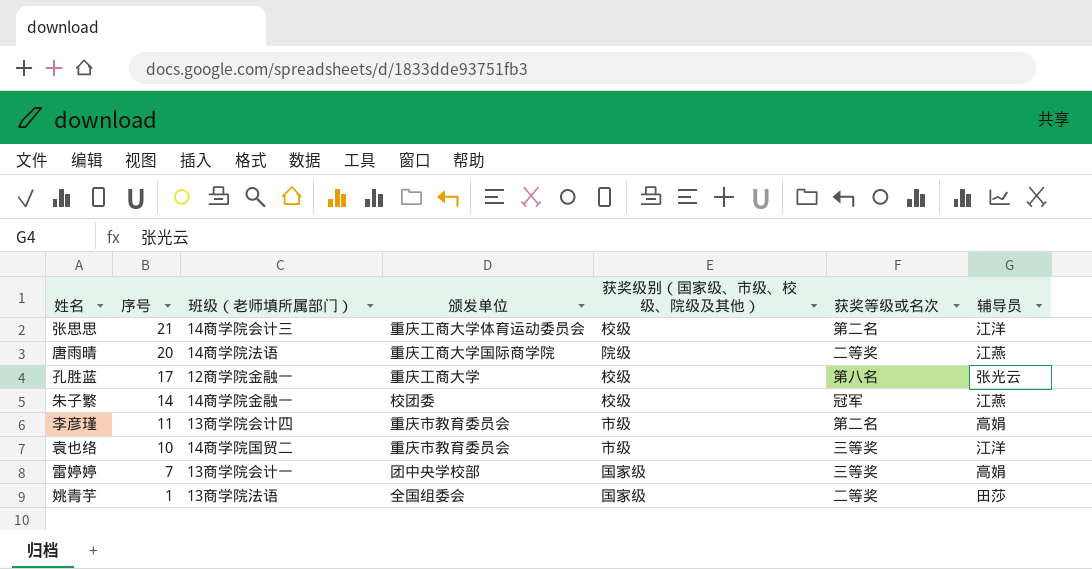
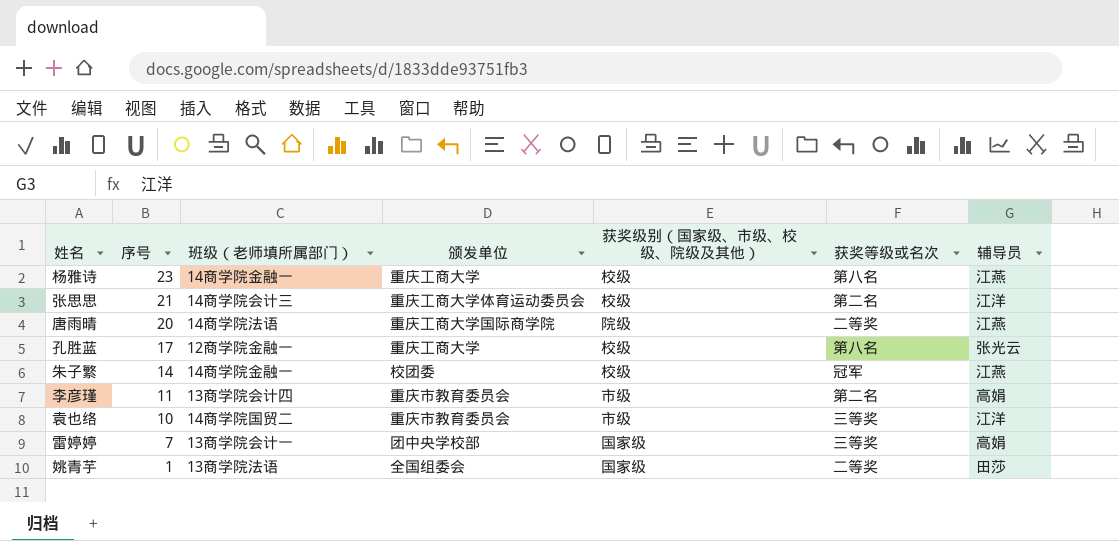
row 杨雅诗: none -> 23 | 14商学院金融一 | 重庆工商大学 | 校级 | 第八名 | 江燕

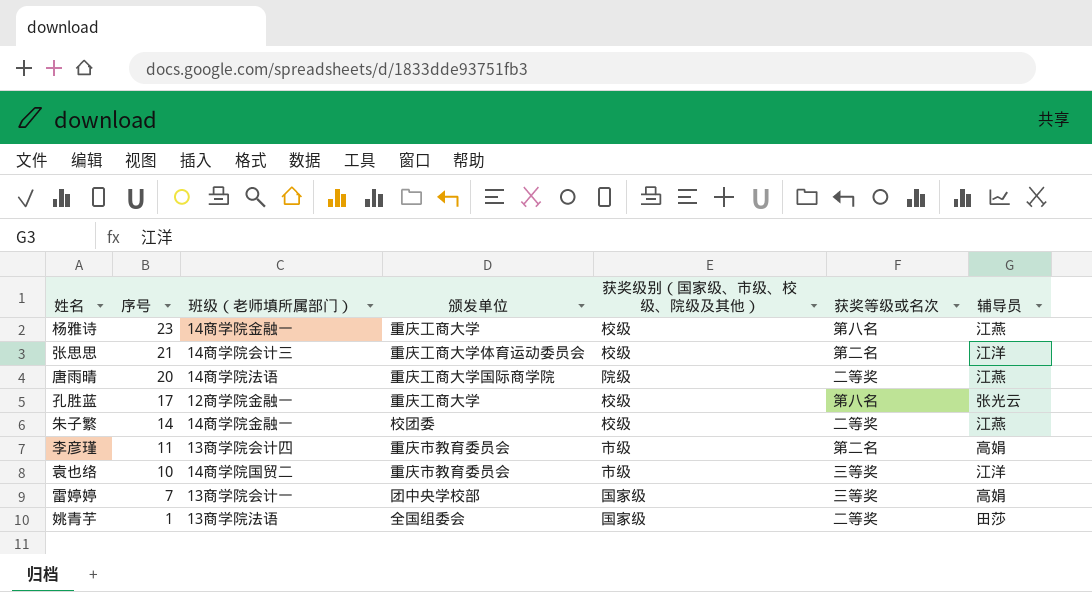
朱子繁 | 获奖等级或名次: 冠军 -> 二等奖

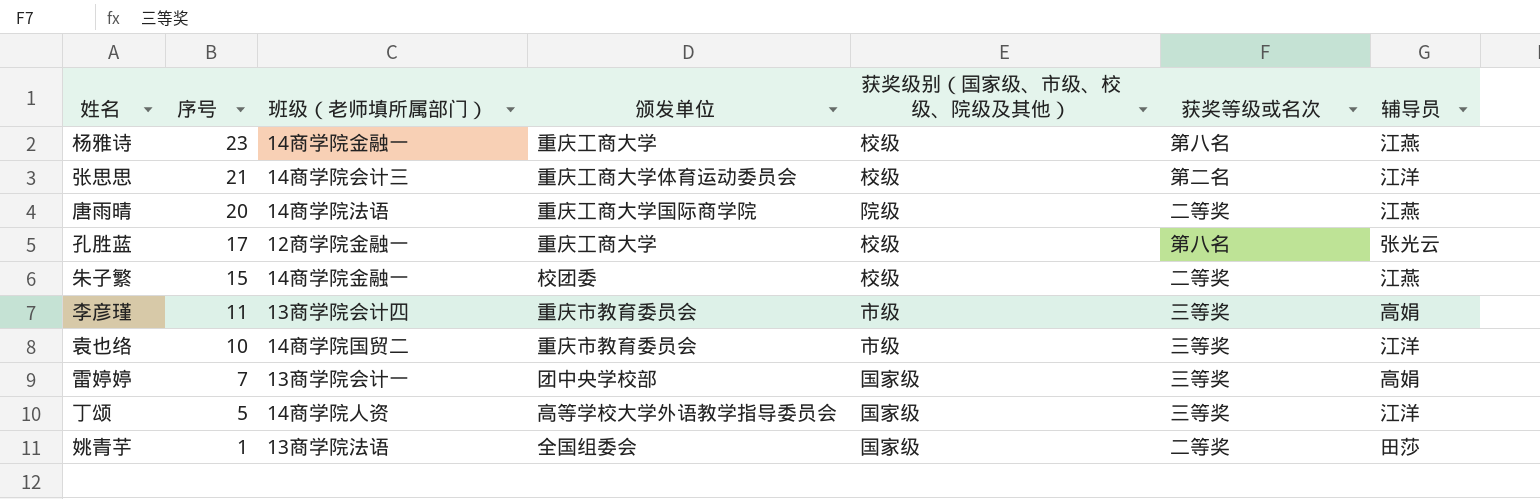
朱子繁 | 序号: 14 -> 15
李彦瑾 | 获奖等级或名次: 第二名 -> 三等奖
row 丁颂: none -> 5 | 14商学院人资 | 高等学校大学外语教学指导委员会 | 国家级 | 三等奖 | 江洋

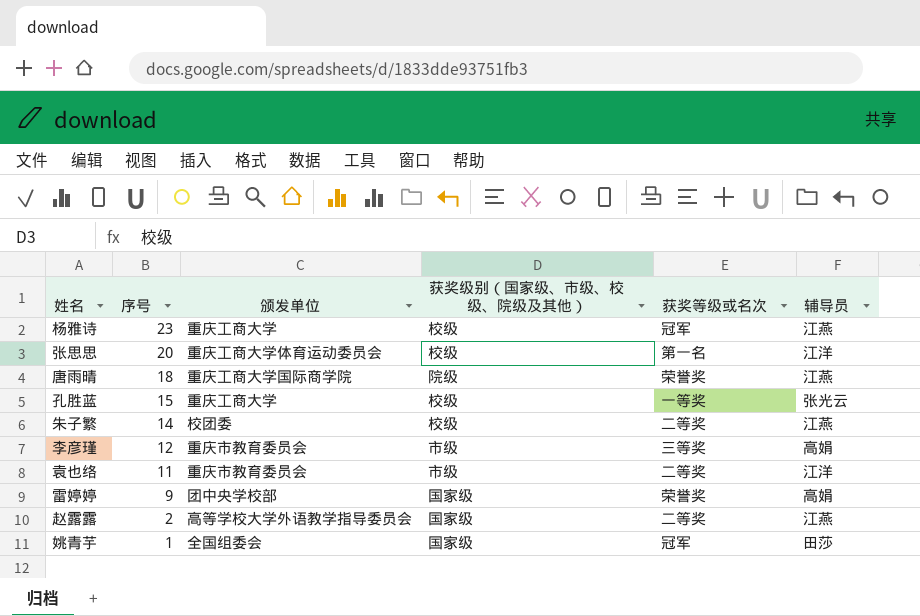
column 班级（老师填所属部门） | position: 3 -> none
row 丁颂: 5 | 14商学院人资 | 高等学校大学外语教学指导委员会 | 国家级 | 三等奖 | 江洋 -> none
杨雅诗 | 获奖等级或名次: 第八名 -> 冠军
张思思 | 序号: 21 -> 20
张思思 | 获奖等级或名次: 第二名 -> 第一名
唐雨晴 | 序号: 20 -> 18
唐雨晴 | 获奖等级或名次: 二等奖 -> 荣誉奖
孔胜蓝 | 序号: 17 -> 15
孔胜蓝 | 获奖等级或名次: 第八名 -> 一等奖
朱子繁 | 序号: 15 -> 14
李彦瑾 | 序号: 11 -> 12
袁也络 | 序号: 10 -> 11
袁也络 | 获奖等级或名次: 三等奖 -> 二等奖
雷婷婷 | 序号: 7 -> 9
雷婷婷 | 获奖等级或名次: 三等奖 -> 荣誉奖
row 赵露露: none -> 2 | 高等学校大学外语教学指导委员会 | 国家级 | 二等奖 | 江燕
姚青芋 | 获奖等级或名次: 二等奖 -> 冠军

